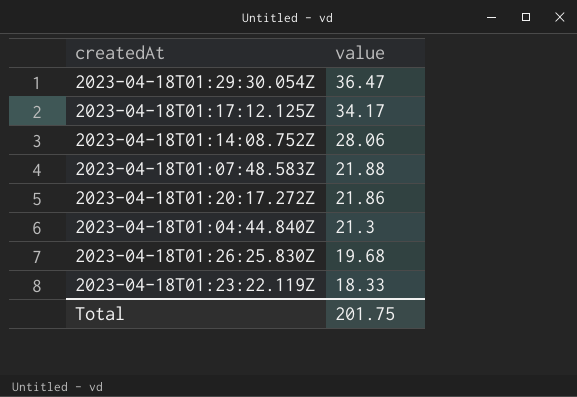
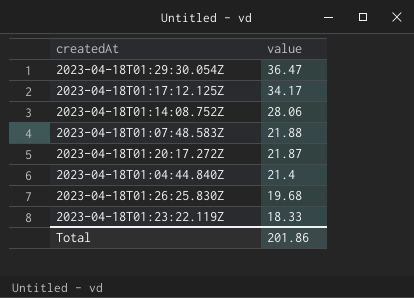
2023-04-18T01:20:17.272Z | value: 21.86 -> 21.87
2023-04-18T01:04:44.840Z | value: 21.3 -> 21.4
Total | value: 201.75 -> 201.86

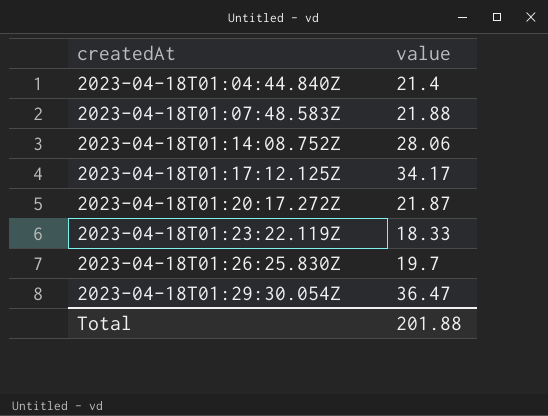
row order: value descending -> createdAt ascending
2023-04-18T01:26:25.830Z | value: 19.68 -> 19.7
Total | value: 201.86 -> 201.88

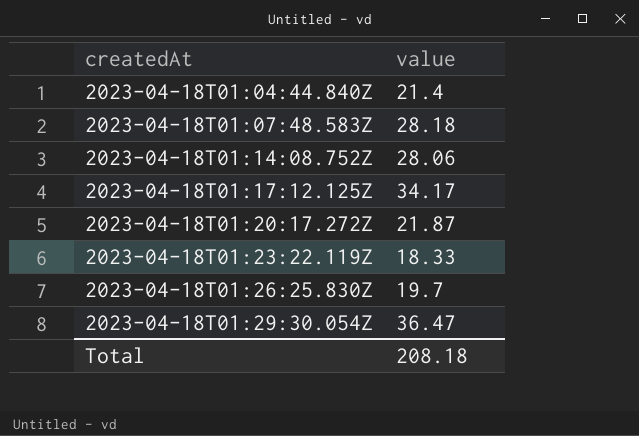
2023-04-18T01:07:48.583Z | value: 21.88 -> 28.18
Total | value: 201.88 -> 208.18

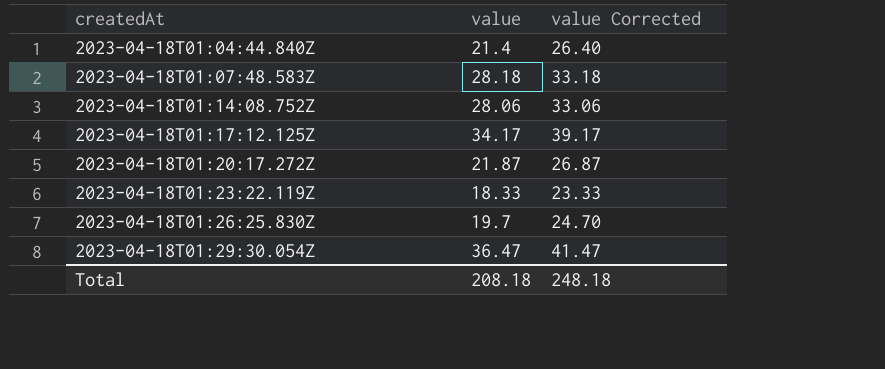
column value Corrected | formula: none -> [value] + 5

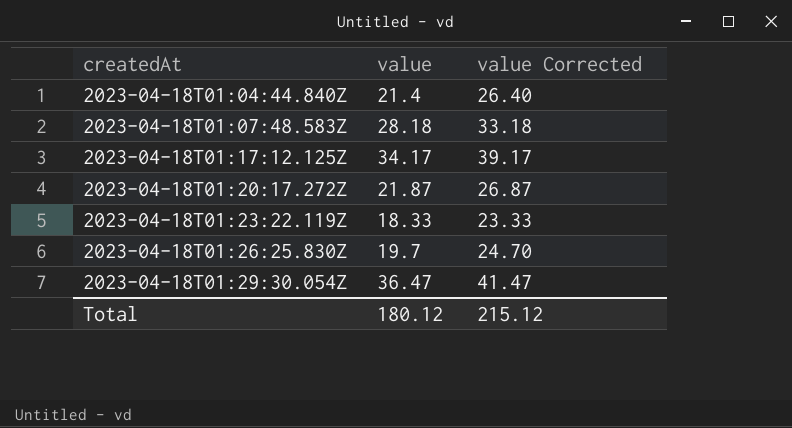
row 2023-04-18T01:14:08.752Z: 28.06 | 33.06 -> none
Total | value: 208.18 -> 180.12
Total | value Corrected: 248.18 -> 215.12

